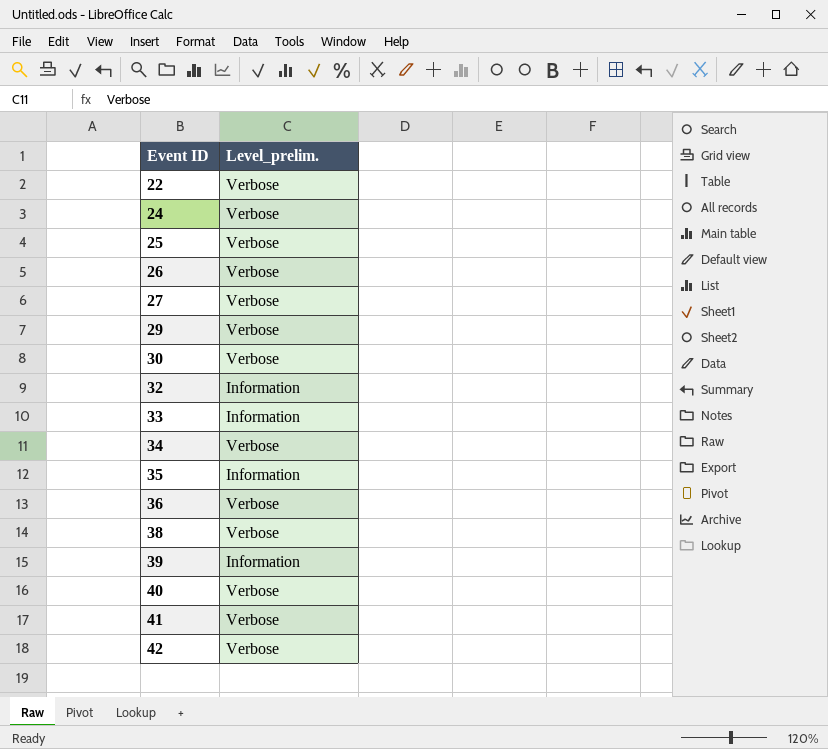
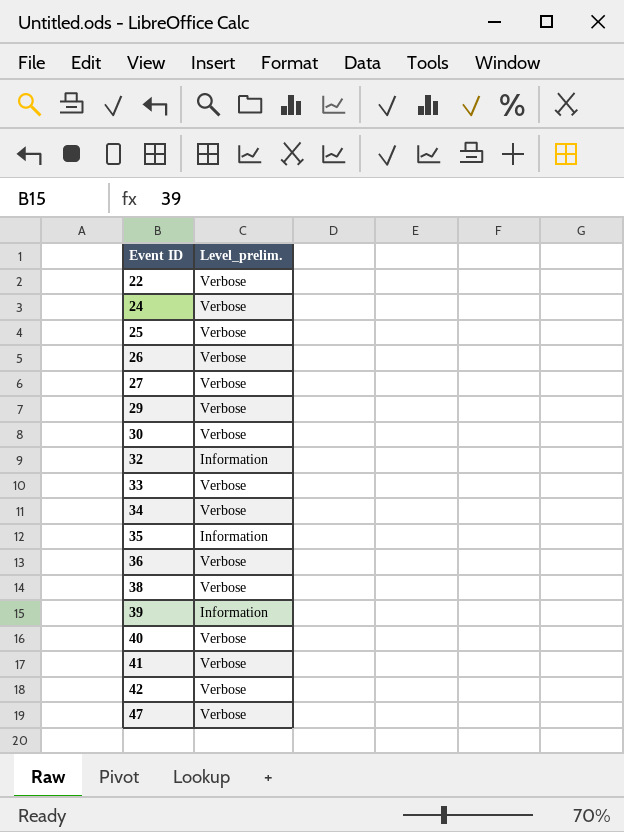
33 | Level_prelim.: Information -> Verbose
row 47: none -> Verbose

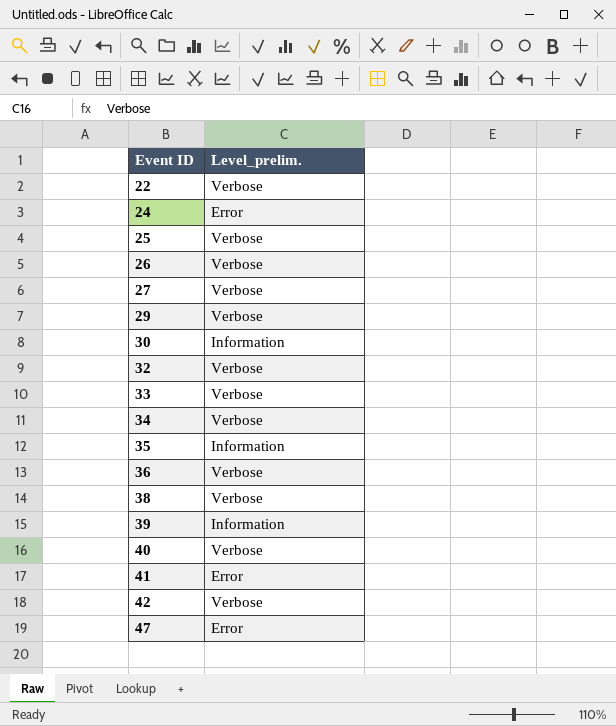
24 | Level_prelim.: Verbose -> Error
30 | Level_prelim.: Verbose -> Information
32 | Level_prelim.: Information -> Verbose
41 | Level_prelim.: Verbose -> Error
47 | Level_prelim.: Verbose -> Error

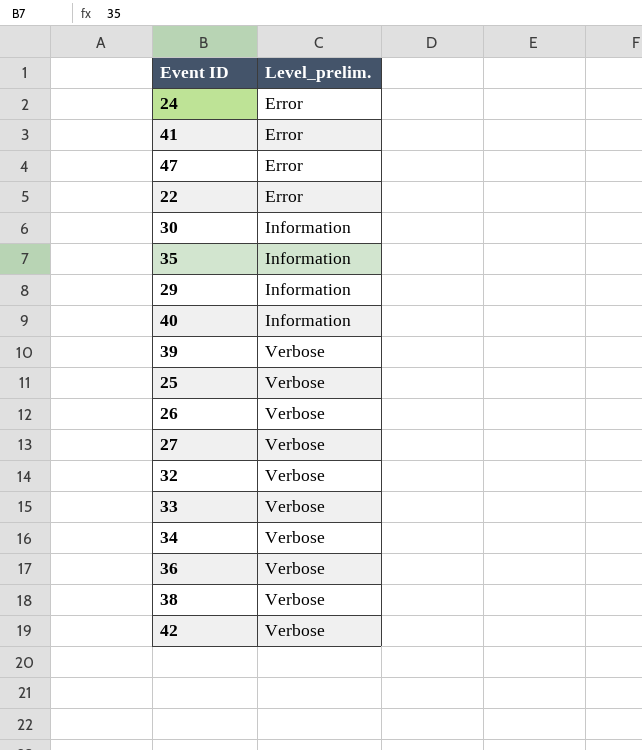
row order: Event ID ascending -> Level_prelim. ascending
22 | Level_prelim.: Verbose -> Error
29 | Level_prelim.: Verbose -> Information
40 | Level_prelim.: Verbose -> Information
39 | Level_prelim.: Information -> Verbose

